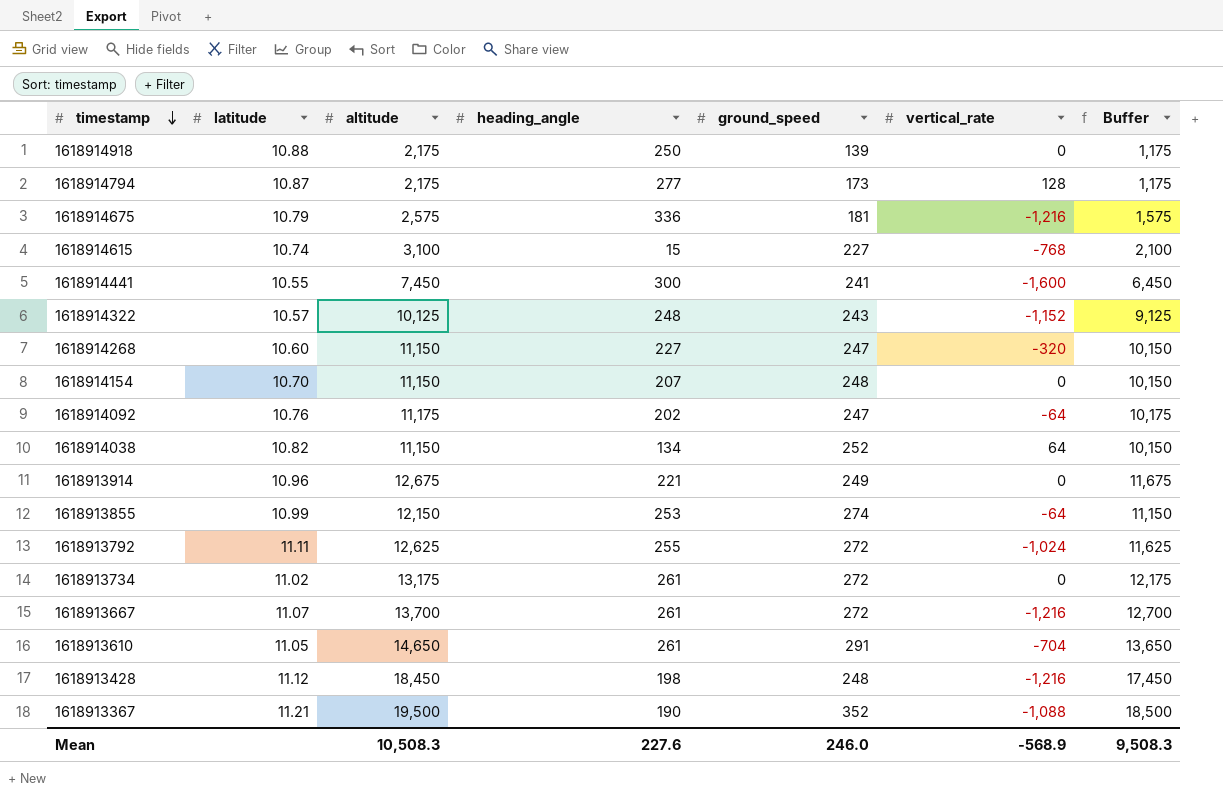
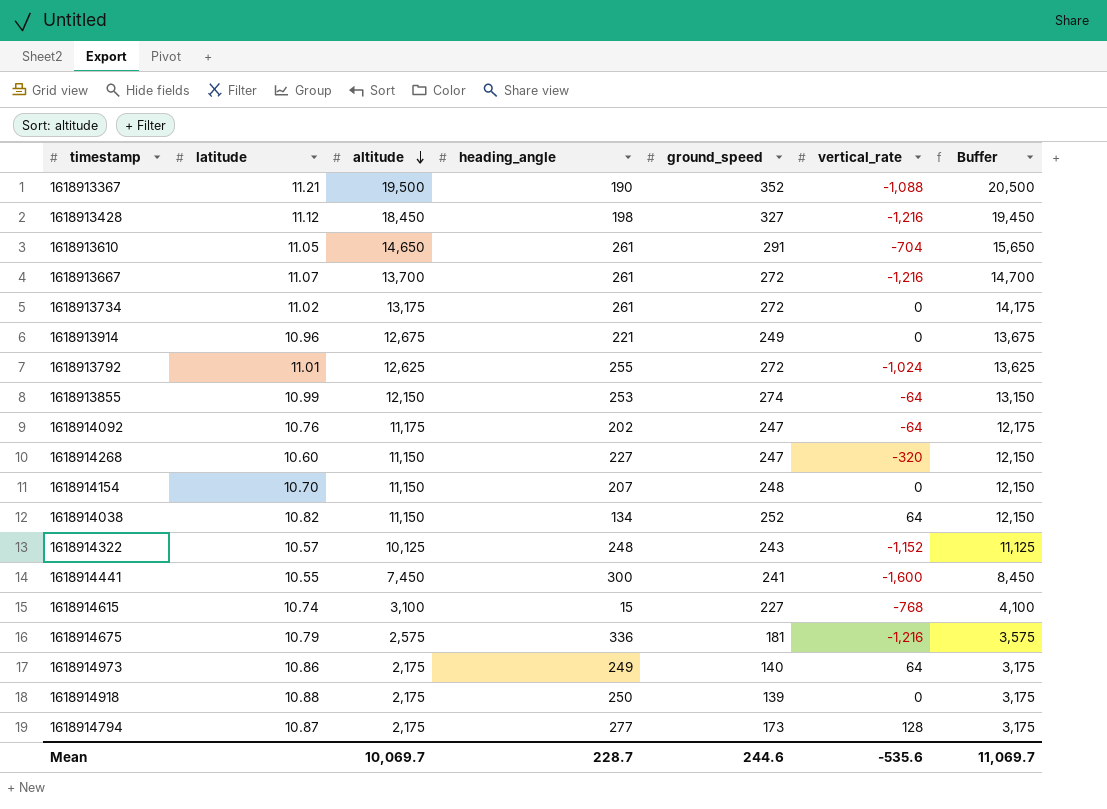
row order: timestamp descending -> altitude descending
column Buffer | formula: [altitude] - 1000 -> [altitude] + 1000
1618913428 | ground_speed: 248 -> 327
1618913792 | latitude: 11.11 -> 11.01
row 1618914973: none -> 10.86 | 2,175 | 249 | 140 | 64 | 3,175
Mean | altitude: 10,508.3 -> 10,069.7
Mean | heading_angle: 227.6 -> 228.7
Mean | ground_speed: 246.0 -> 244.6
Mean | vertical_rate: -568.9 -> -535.6
Mean | Buffer: 9,508.3 -> 11,069.7

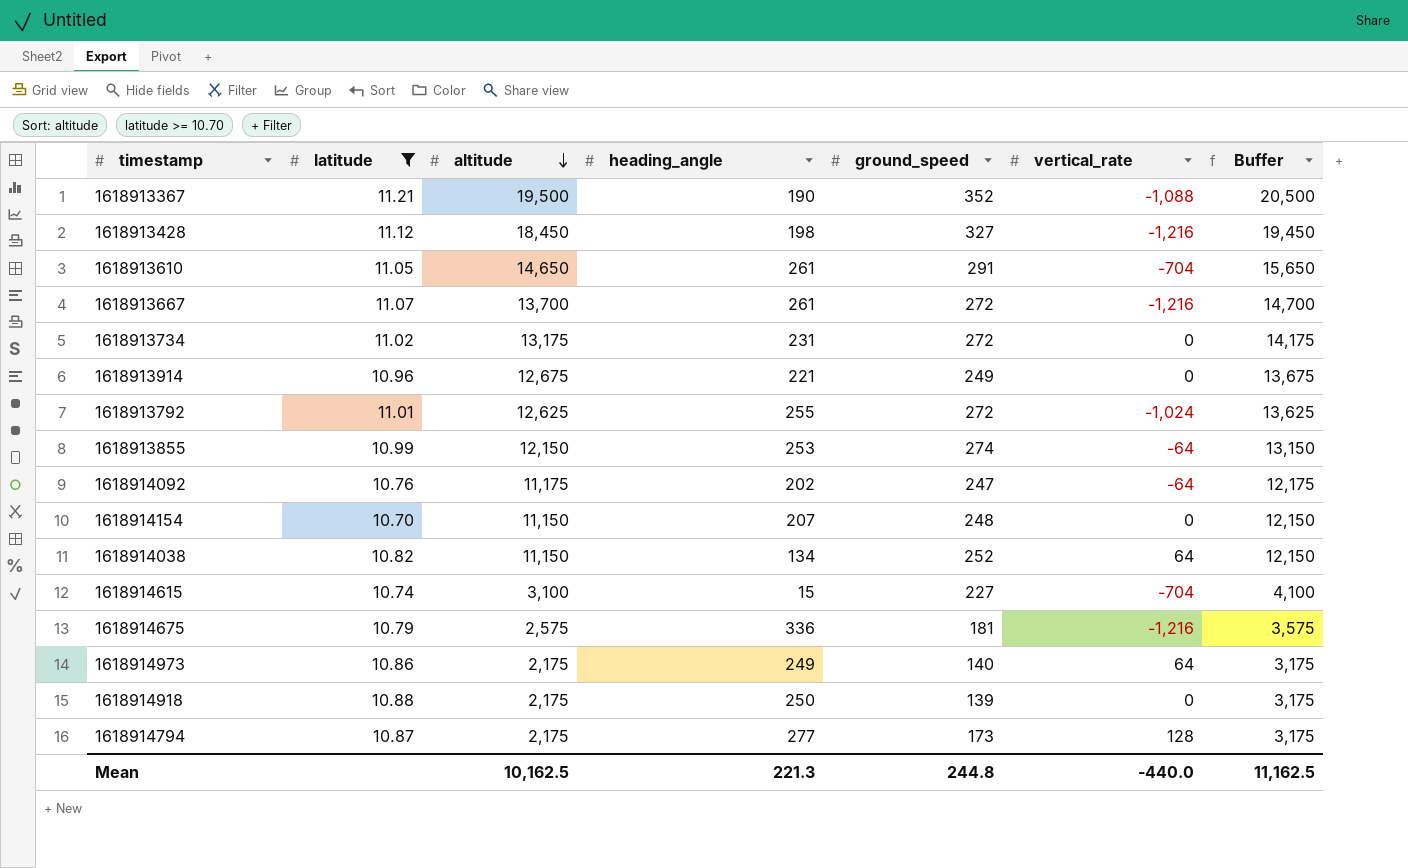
filter: none -> latitude >= 10.70
1618913734 | heading_angle: 261 -> 231
1618914615 | vertical_rate: -768 -> -704
Mean | altitude: 10,069.7 -> 10,162.5
Mean | heading_angle: 228.7 -> 221.3
Mean | ground_speed: 244.6 -> 244.8
Mean | vertical_rate: -535.6 -> -440.0
Mean | Buffer: 11,069.7 -> 11,162.5

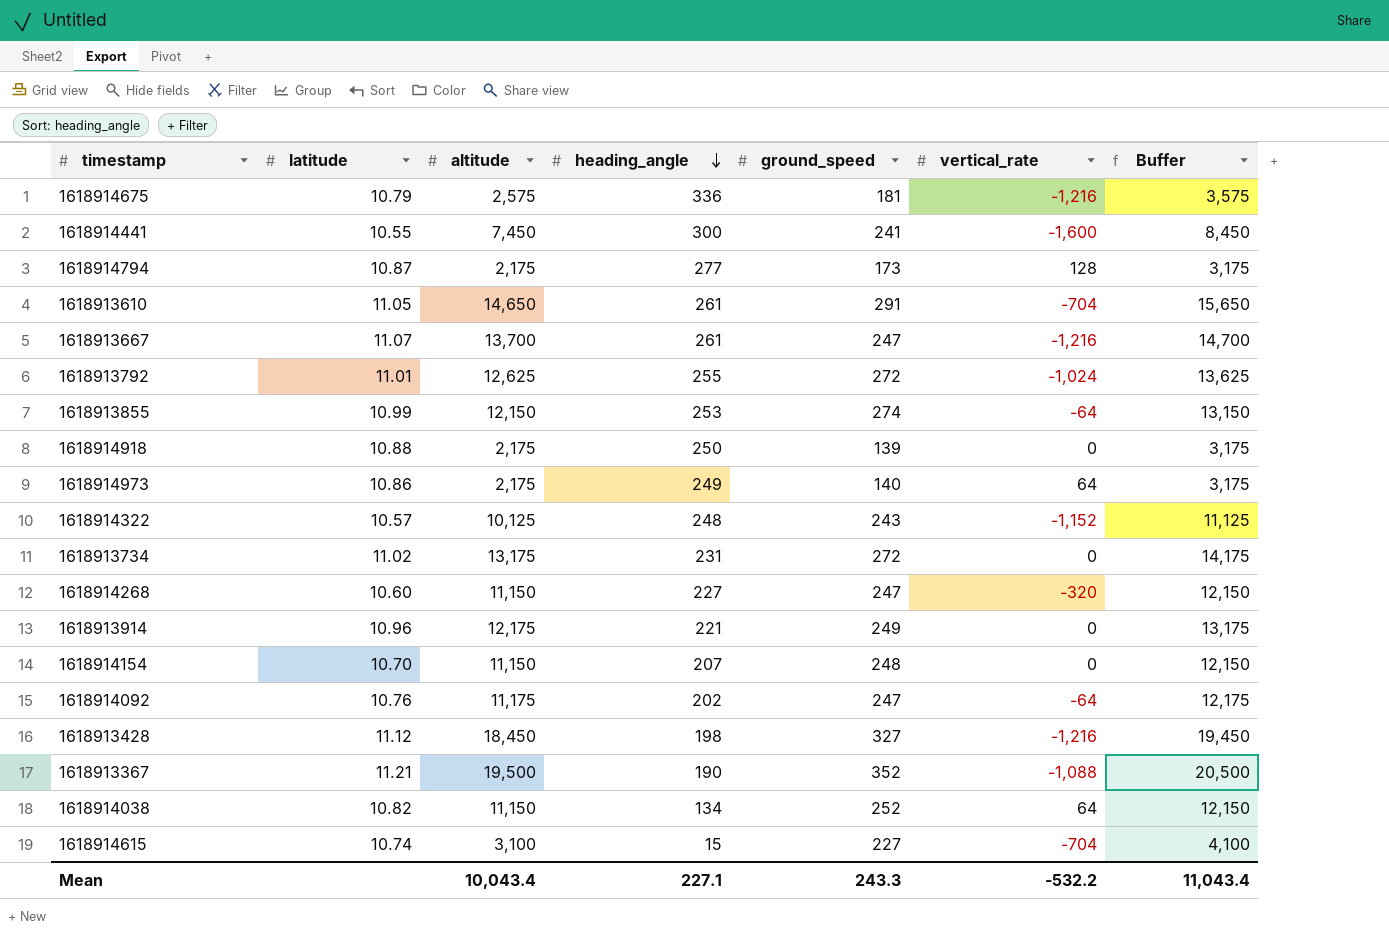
filter: latitude >= 10.70 -> none
row order: altitude descending -> heading_angle descending
1618913667 | ground_speed: 272 -> 247
1618913914 | altitude: 12,675 -> 12,175
1618913914 | Buffer: 13,675 -> 13,175
Mean | altitude: 10,162.5 -> 10,043.4
Mean | heading_angle: 221.3 -> 227.1
Mean | ground_speed: 244.8 -> 243.3
Mean | vertical_rate: -440.0 -> -532.2
Mean | Buffer: 11,162.5 -> 11,043.4

